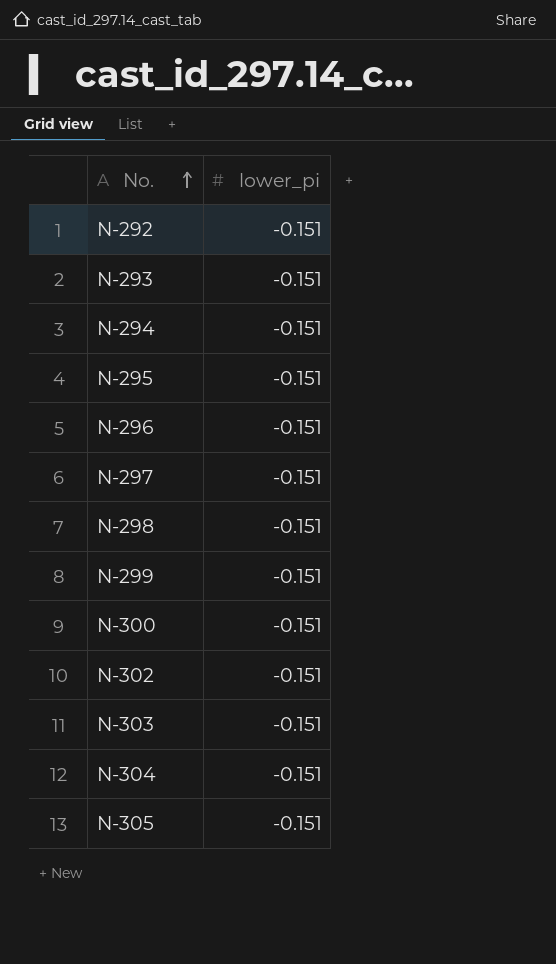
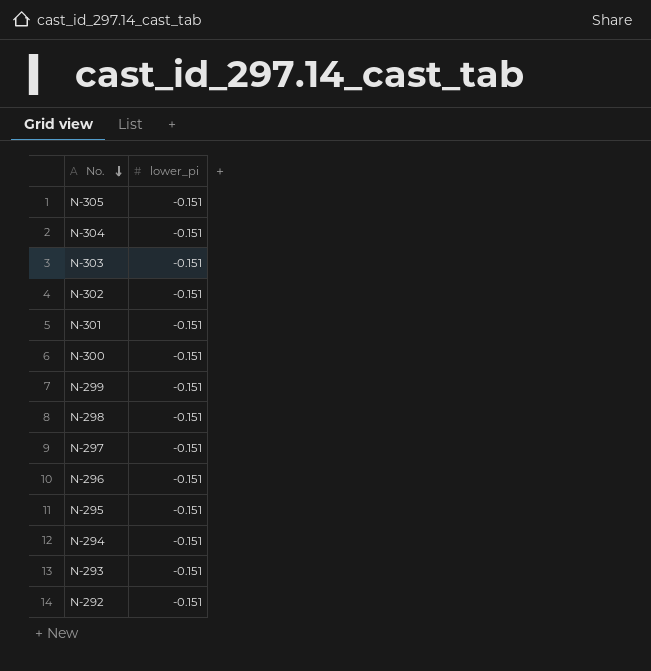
row order: No. ascending -> No. descending
row N-301: none -> -0.151

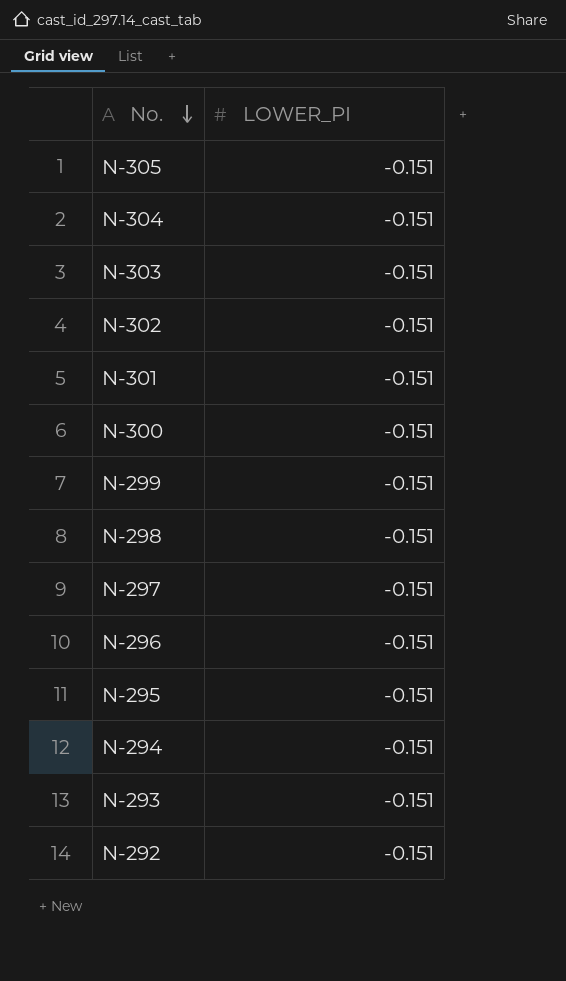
column name: lower_pi -> LOWER_PI

